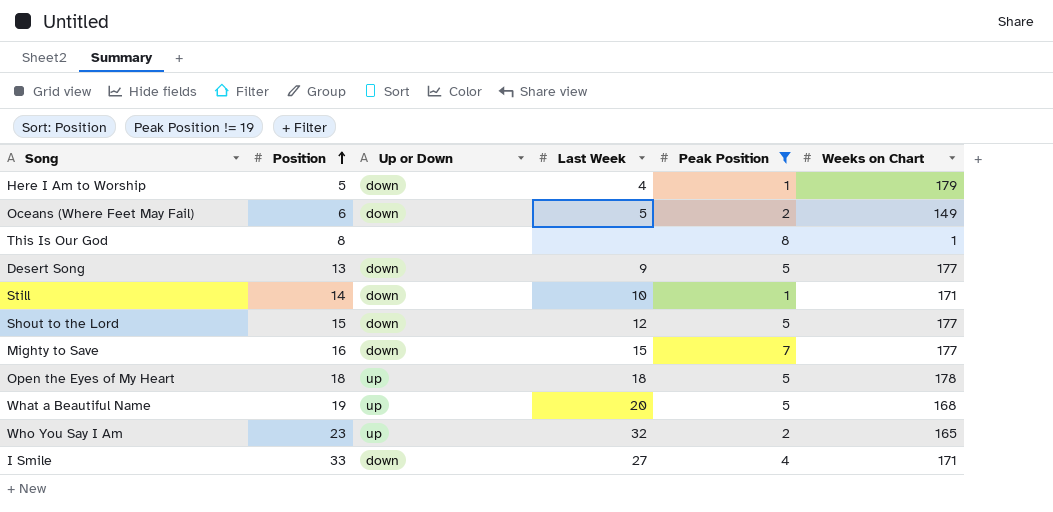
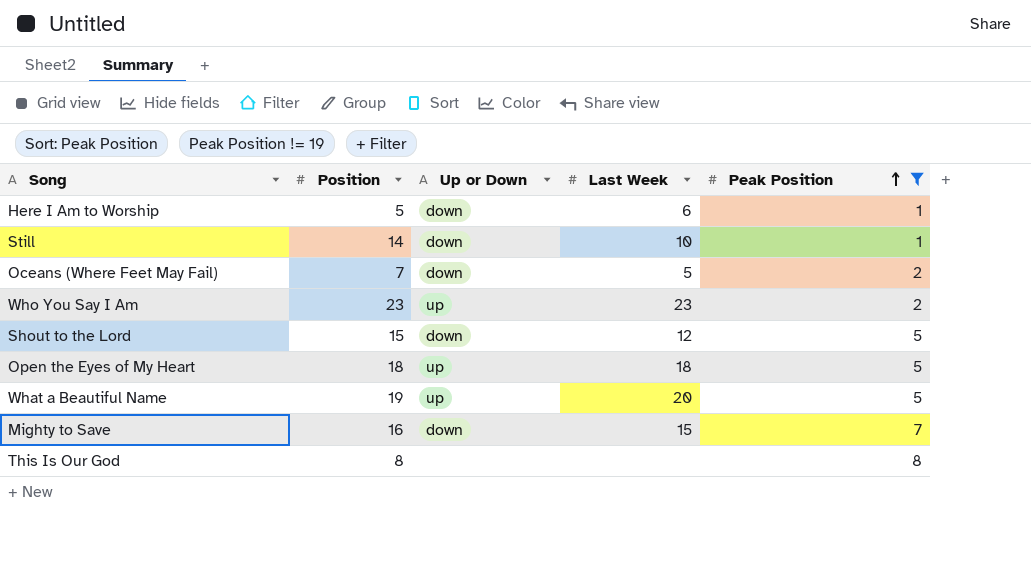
row order: Position ascending -> Peak Position ascending
column Weeks on Chart | position: 6 -> none
row Desert Song: 13 | down | 9 | 5 | 177 -> none
row I Smile: 33 | down | 27 | 4 | 171 -> none
Here I Am to Worship | Last Week: 4 -> 6
Oceans (Where Feet May Fail) | Position: 6 -> 7
Who You Say I Am | Last Week: 32 -> 23

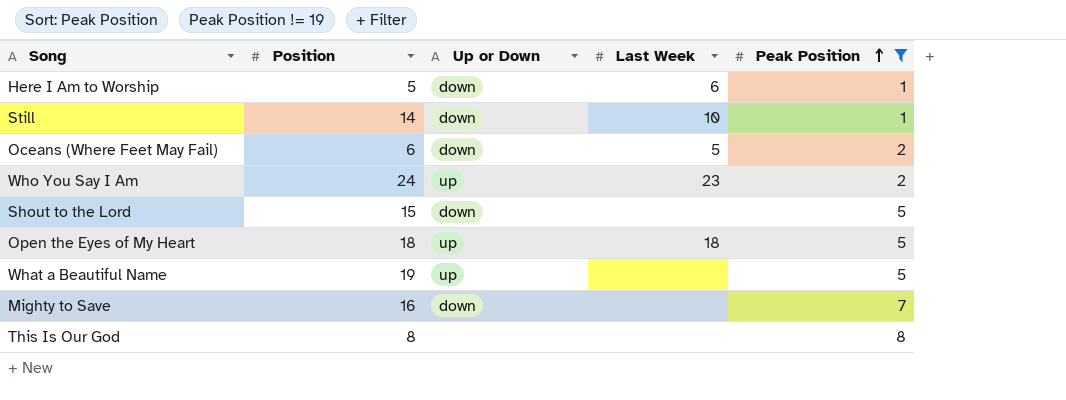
Oceans (Where Feet May Fail) | Position: 7 -> 6
Who You Say I Am | Position: 23 -> 24
Shout to the Lord | Last Week: 12 -> none
What a Beautiful Name | Last Week: 20 -> none
Mighty to Save | Last Week: 15 -> none

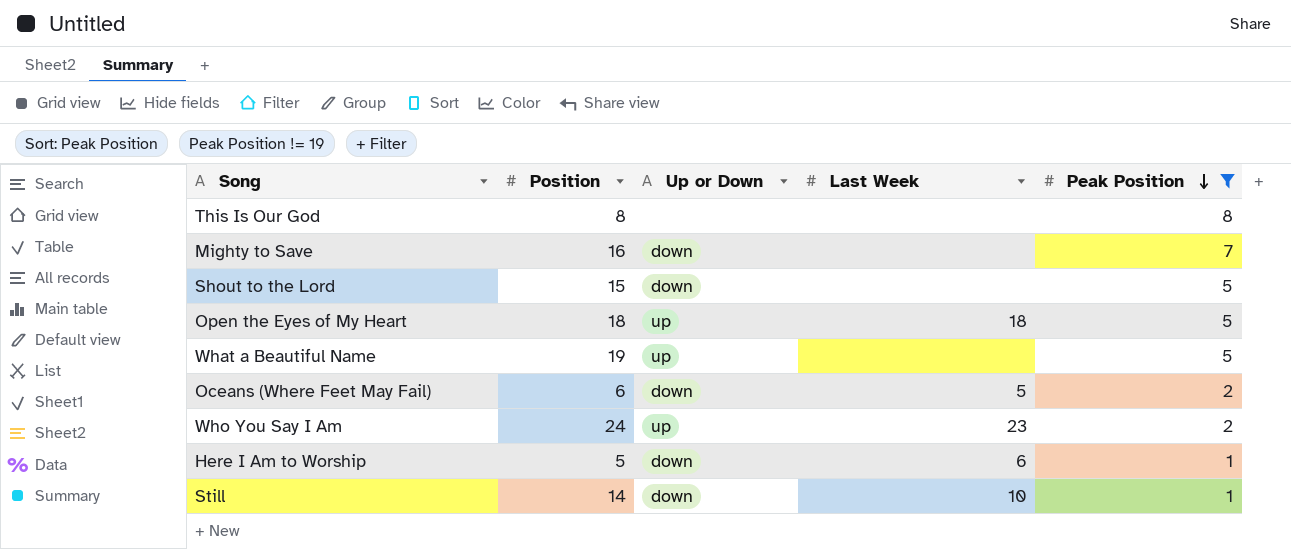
row order: Peak Position ascending -> Peak Position descending

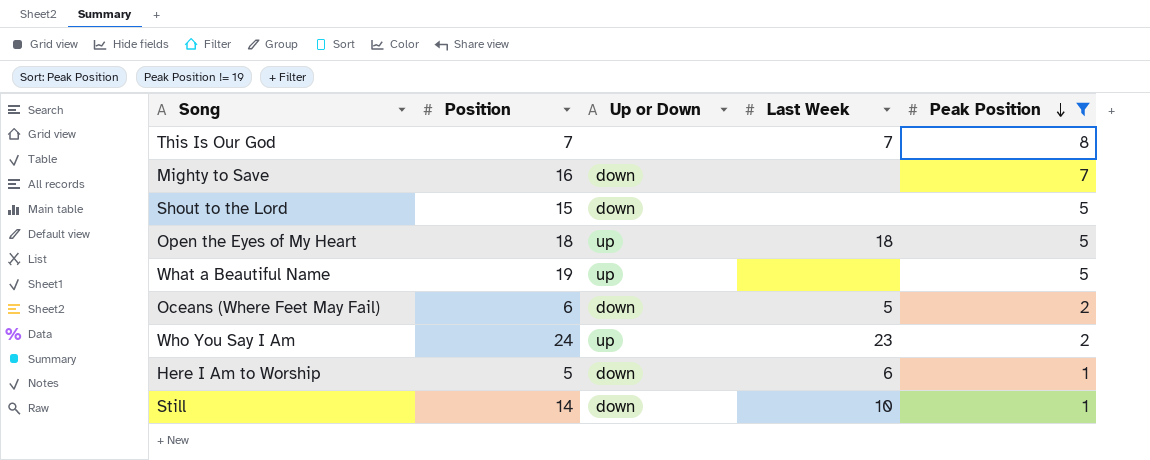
This Is Our God | Position: 8 -> 7
This Is Our God | Last Week: none -> 7

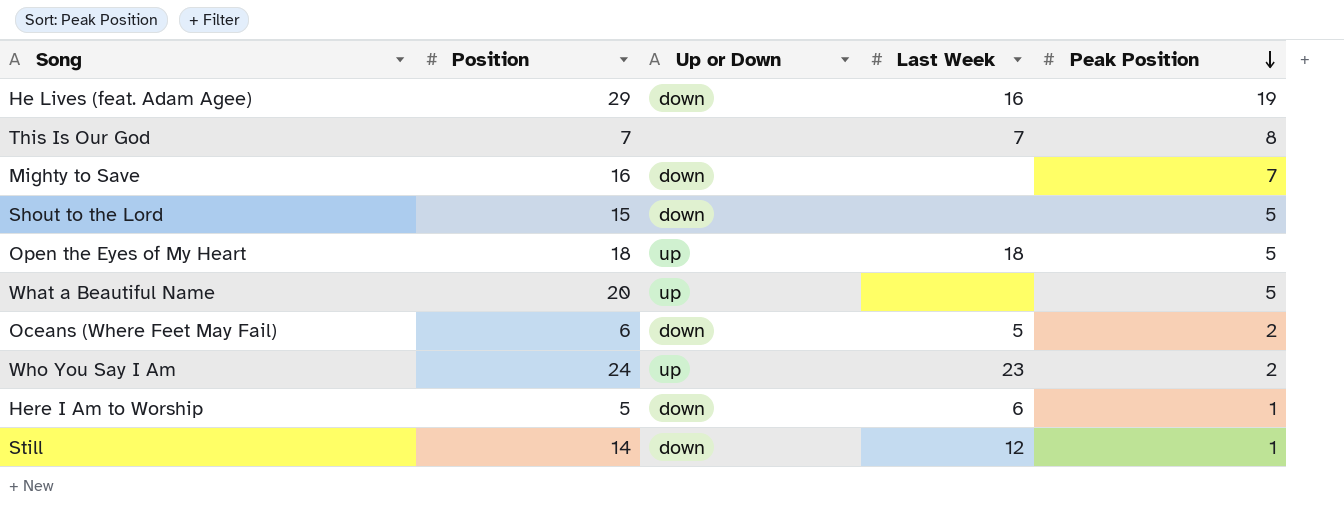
filter: Peak Position != 19 -> none
What a Beautiful Name | Position: 19 -> 20
Still | Last Week: 10 -> 12

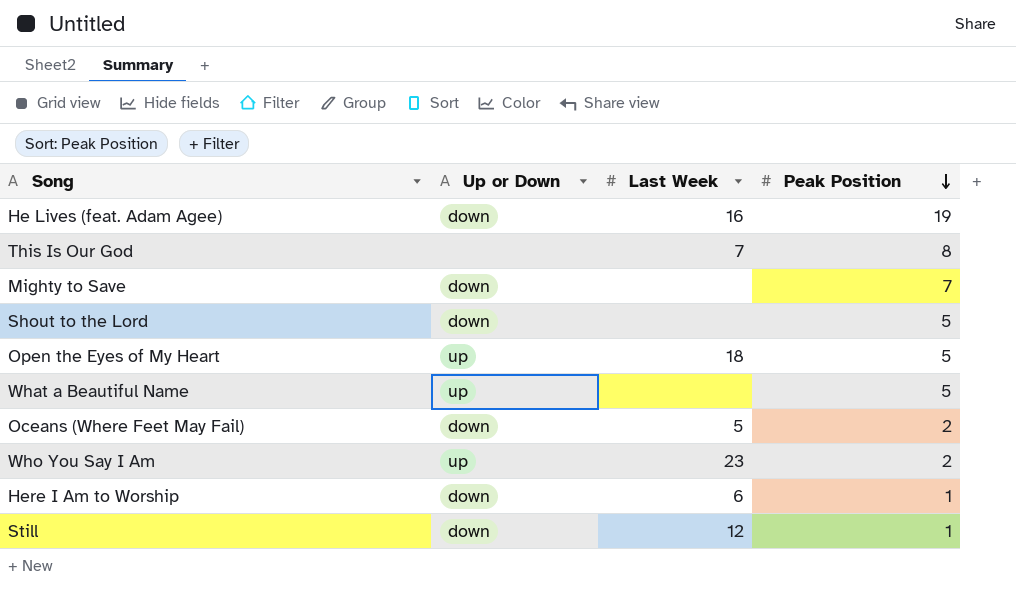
column Position | position: 2 -> none

